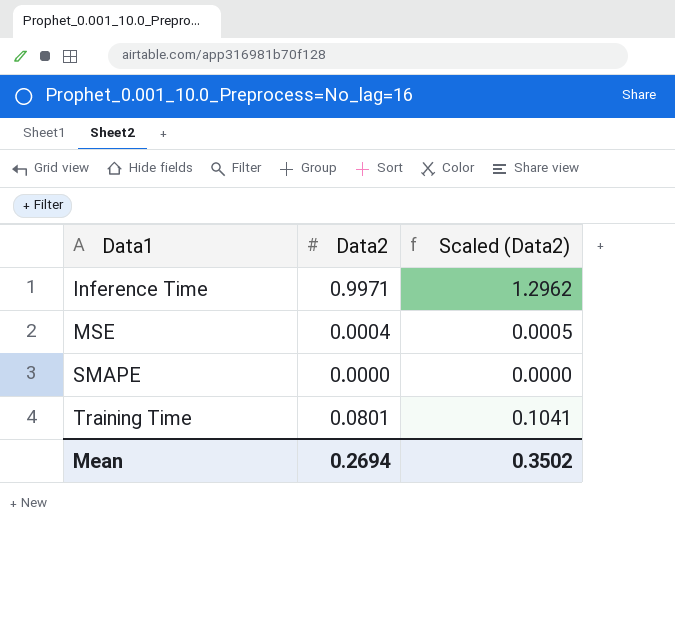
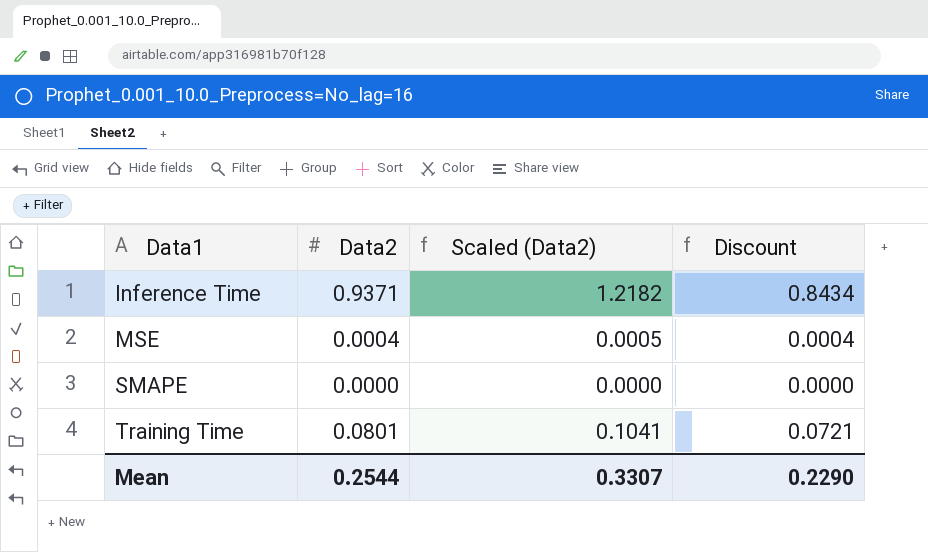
column Discount | formula: none -> [Data2] * 0.9
Inference Time | Data2: 0.9971 -> 0.9371
Inference Time | Scaled (Data2): 1.2962 -> 1.2182
Mean | Data2: 0.2694 -> 0.2544
Mean | Scaled (Data2): 0.3502 -> 0.3307

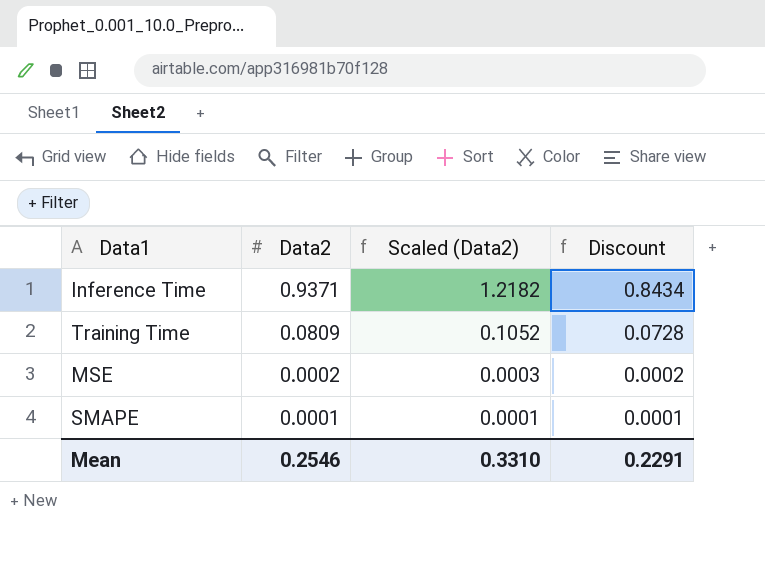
row order: Data1 ascending -> Data2 descending
Training Time | Data2: 0.0801 -> 0.0809
Training Time | Scaled (Data2): 0.1041 -> 0.1052
Training Time | Discount: 0.0721 -> 0.0728
MSE | Data2: 0.0004 -> 0.0002
MSE | Scaled (Data2): 0.0005 -> 0.0003
MSE | Discount: 0.0004 -> 0.0002
SMAPE | Data2: 0.0000 -> 0.0001
SMAPE | Scaled (Data2): 0.0000 -> 0.0001
SMAPE | Discount: 0.0000 -> 0.0001
Mean | Data2: 0.2544 -> 0.2546
Mean | Scaled (Data2): 0.3307 -> 0.3310
Mean | Discount: 0.2290 -> 0.2291

